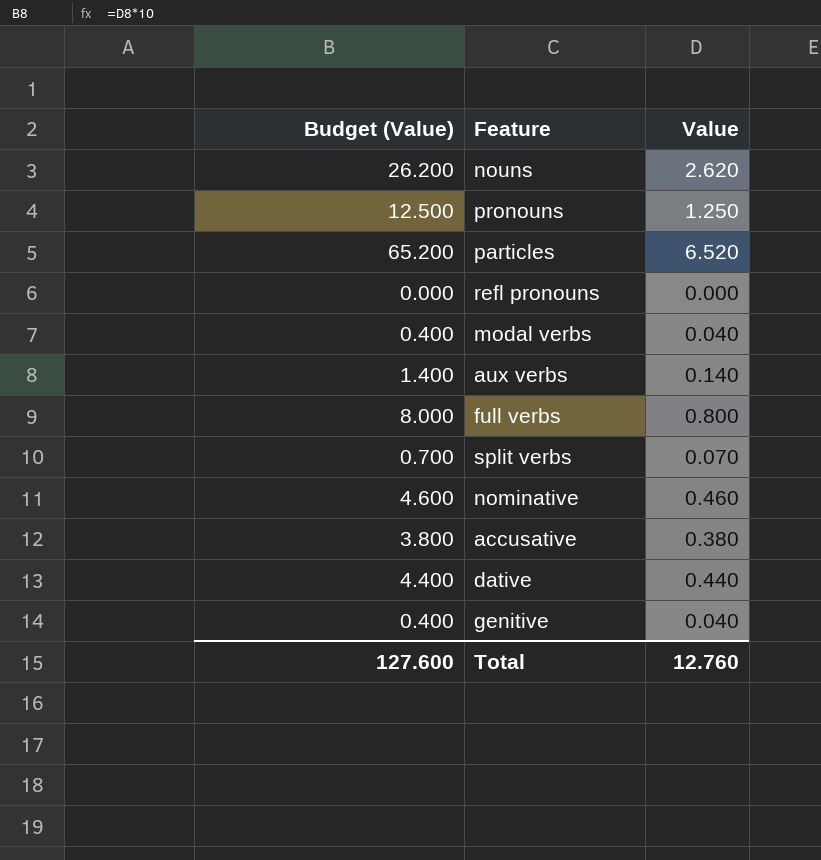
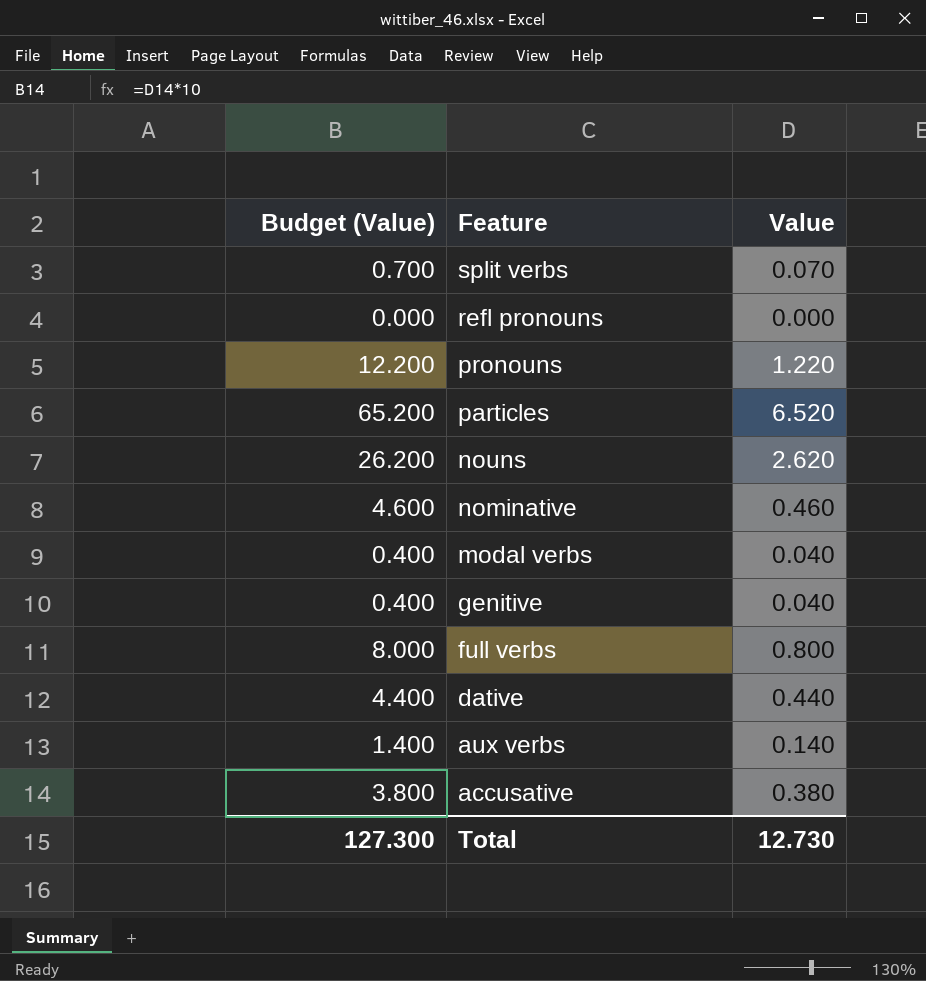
row order: none -> Feature descending
pronouns | Budget (Value): 12.500 -> 12.200
pronouns | Value: 1.250 -> 1.220
Total | Budget (Value): 127.600 -> 127.300
Total | Value: 12.760 -> 12.730

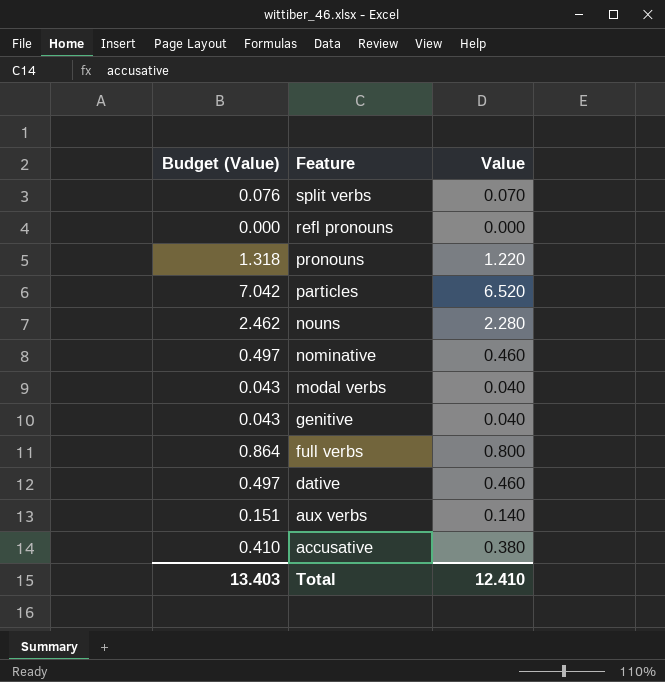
column Budget (Value) | formula: [Value] * 10 -> [Value] * 1.08
nouns | Value: 2.620 -> 2.280
dative | Value: 0.440 -> 0.460
Total | Budget (Value): 127.300 -> 13.403
Total | Value: 12.730 -> 12.410

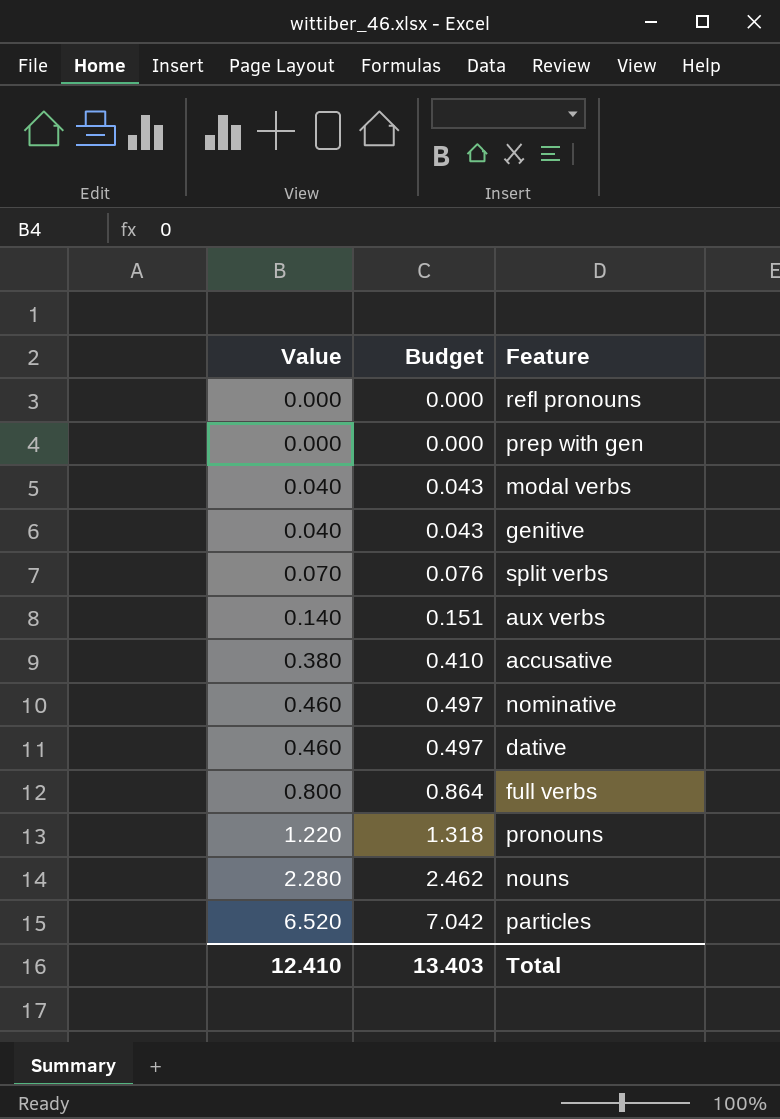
row order: Feature descending -> Value ascending
column Value | position: 3 -> 1
column name: Budget (Value) -> Budget
row prep with gen: none -> 0.000 | 0.000

